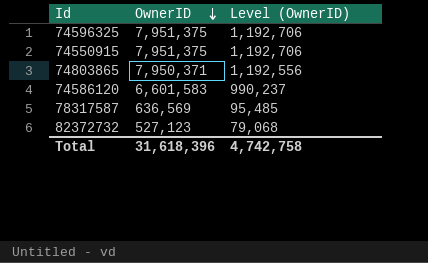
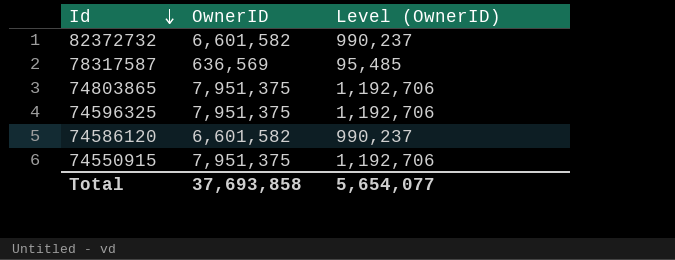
row order: OwnerID descending -> Id descending
82372732 | OwnerID: 527,123 -> 6,601,582
82372732 | Level (OwnerID): 79,068 -> 990,237
74803865 | OwnerID: 7,950,371 -> 7,951,375
74803865 | Level (OwnerID): 1,192,556 -> 1,192,706
74586120 | OwnerID: 6,601,583 -> 6,601,582
Total | OwnerID: 31,618,396 -> 37,693,858
Total | Level (OwnerID): 4,742,758 -> 5,654,077

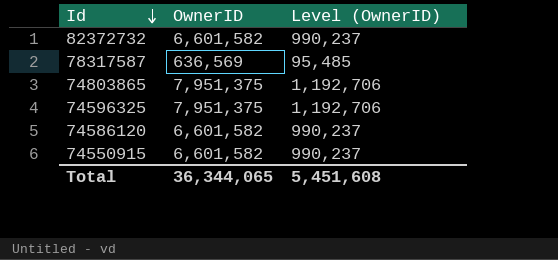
74550915 | OwnerID: 7,951,375 -> 6,601,582
74550915 | Level (OwnerID): 1,192,706 -> 990,237
Total | OwnerID: 37,693,858 -> 36,344,065
Total | Level (OwnerID): 5,654,077 -> 5,451,608

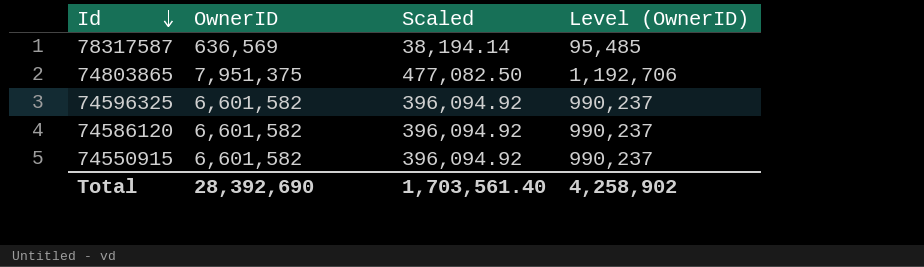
column Scaled | formula: none -> [OwnerID] * 0.06
row 82372732: 6,601,582 | 990,237 -> none
74596325 | OwnerID: 7,951,375 -> 6,601,582
74596325 | Level (OwnerID): 1,192,706 -> 990,237
Total | OwnerID: 36,344,065 -> 28,392,690
Total | Level (OwnerID): 5,451,608 -> 4,258,902

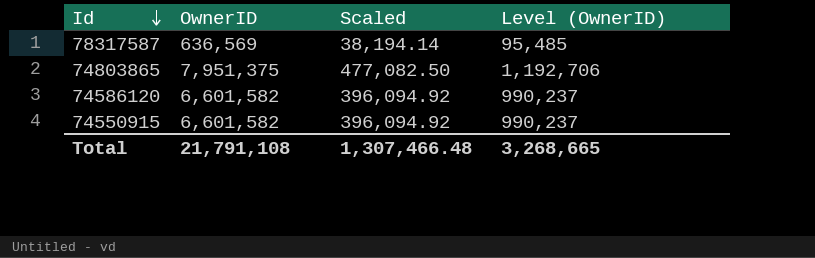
row 74596325: 6,601,582 | 396,094.92 | 990,237 -> none
Total | OwnerID: 28,392,690 -> 21,791,108
Total | Scaled: 1,703,561.40 -> 1,307,466.48
Total | Level (OwnerID): 4,258,902 -> 3,268,665

